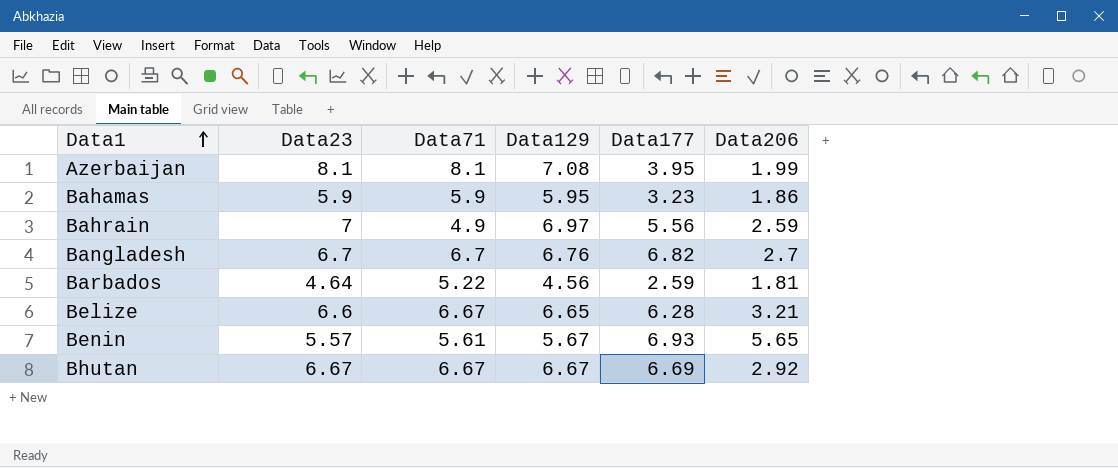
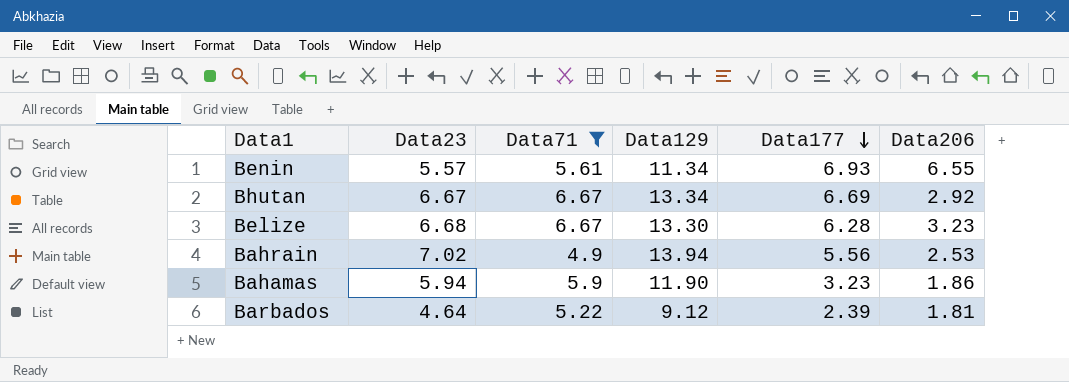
filter: none -> Data71 <= 6.67
row order: Data1 ascending -> Data177 descending
Benin | Data129: 5.67 -> 11.34
Benin | Data206: 5.65 -> 6.55
Bhutan | Data129: 6.67 -> 13.34
Belize | Data23: 6.6 -> 6.68
Belize | Data129: 6.65 -> 13.30
Belize | Data206: 3.21 -> 3.23
Bahrain | Data23: 7 -> 7.02
Bahrain | Data129: 6.97 -> 13.94
Bahrain | Data206: 2.59 -> 2.53
Bahamas | Data23: 5.9 -> 5.94
Bahamas | Data129: 5.95 -> 11.90
Barbados | Data129: 4.56 -> 9.12
Barbados | Data177: 2.59 -> 2.39

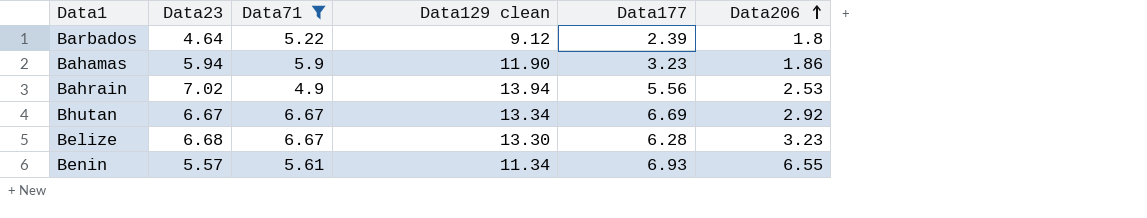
row order: Data177 descending -> Data206 ascending
column name: Data129 -> Data129 clean
Barbados | Data206: 1.81 -> 1.8

